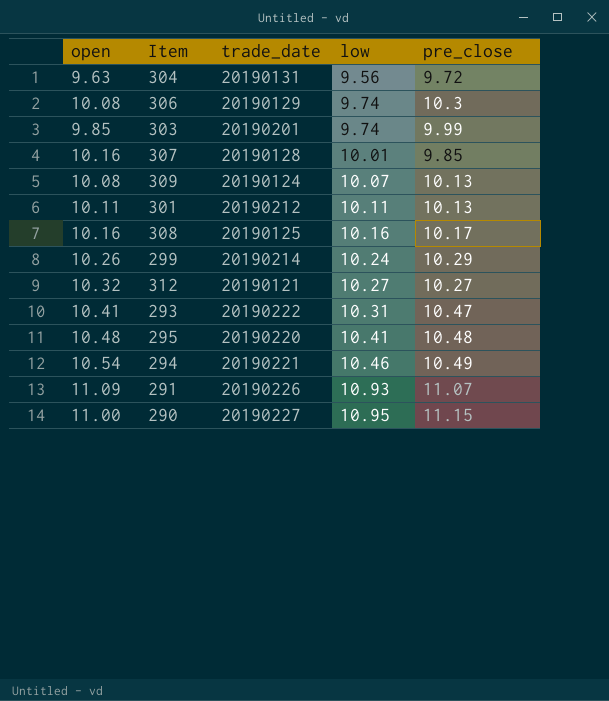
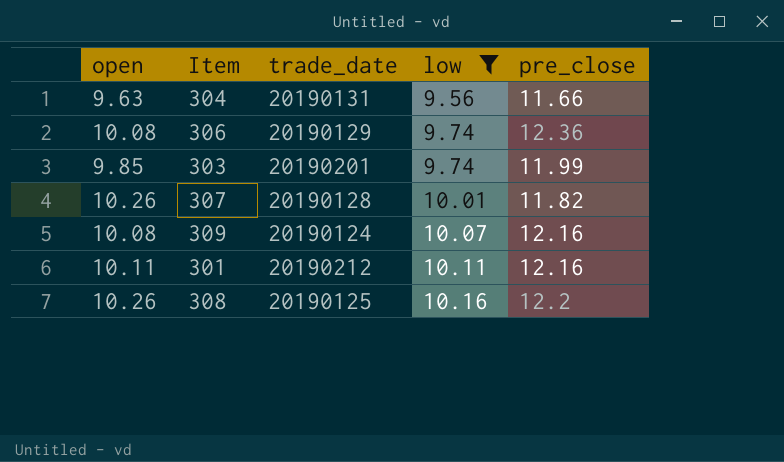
filter: none -> low <= 10.16
304 | pre_close: 9.72 -> 11.66
306 | pre_close: 10.3 -> 12.36
303 | pre_close: 9.99 -> 11.99
307 | open: 10.16 -> 10.26
307 | pre_close: 9.85 -> 11.82
309 | pre_close: 10.13 -> 12.16
301 | pre_close: 10.13 -> 12.16
308 | open: 10.16 -> 10.26
308 | pre_close: 10.17 -> 12.2

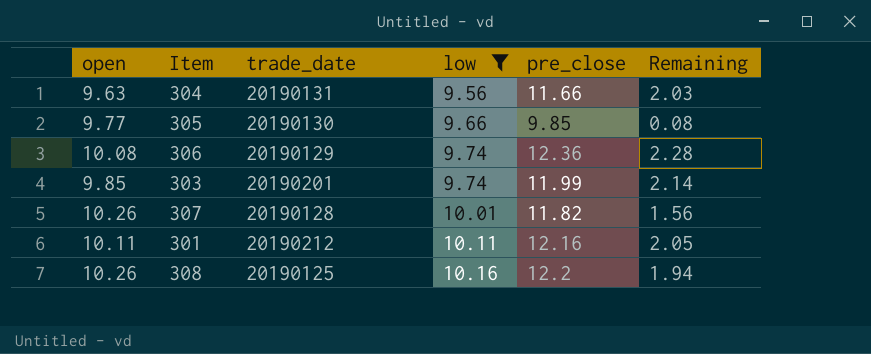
column Remaining | formula: none -> [pre_close] - [open]
row 309: 10.08 | 20190124 | 10.07 | 12.16 -> none
row 305: none -> 9.77 | 20190130 | 9.66 | 9.85 | 0.08

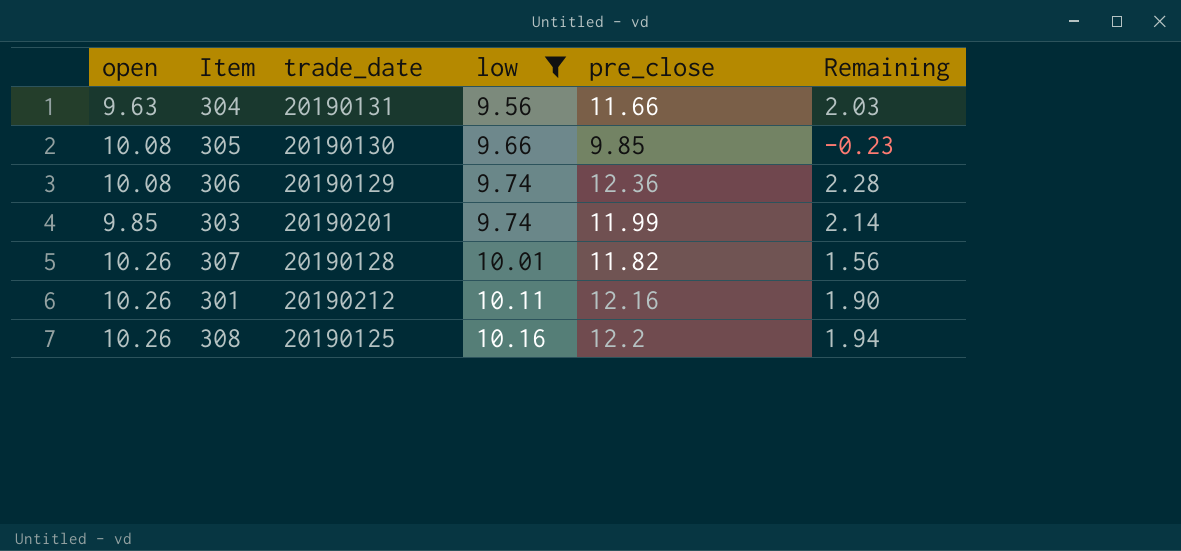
305 | open: 9.77 -> 10.08
305 | Remaining: 0.08 -> -0.23
301 | open: 10.11 -> 10.26
301 | Remaining: 2.05 -> 1.90

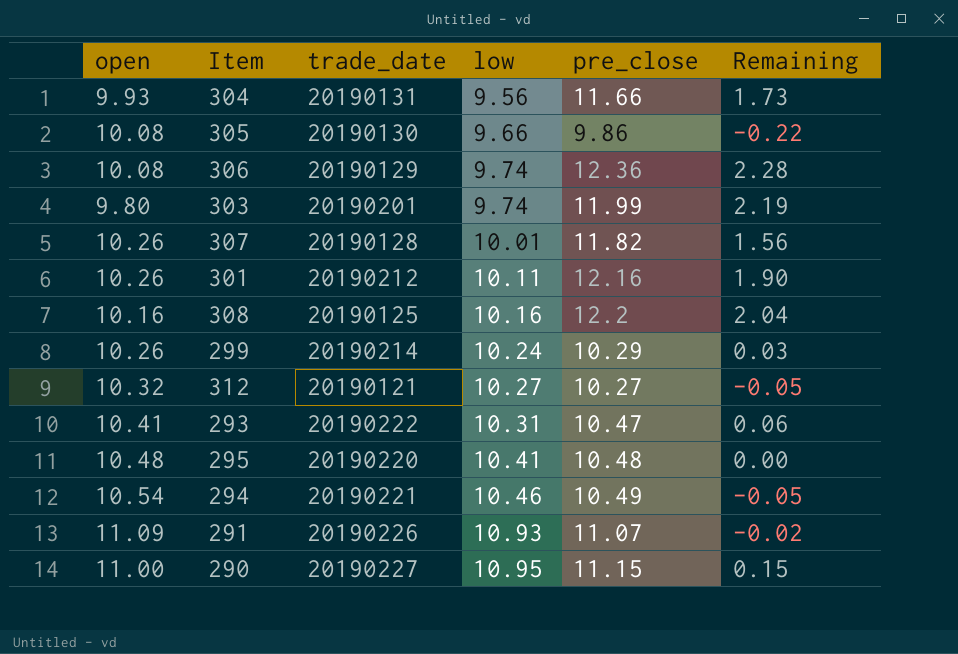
filter: low <= 10.16 -> none
304 | open: 9.63 -> 9.93
304 | Remaining: 2.03 -> 1.73
305 | pre_close: 9.85 -> 9.86
305 | Remaining: -0.23 -> -0.22
303 | open: 9.85 -> 9.80
303 | Remaining: 2.14 -> 2.19
308 | open: 10.26 -> 10.16
308 | Remaining: 1.94 -> 2.04

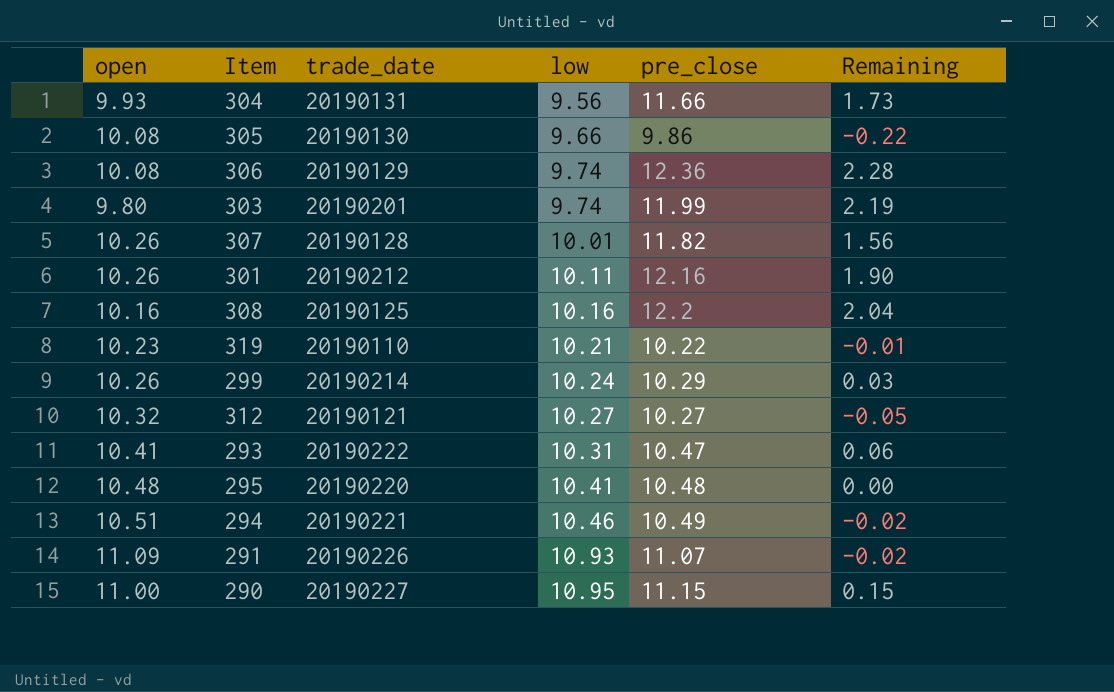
row 319: none -> 10.23 | 20190110 | 10.21 | 10.22 | -0.01
294 | open: 10.54 -> 10.51
294 | Remaining: -0.05 -> -0.02

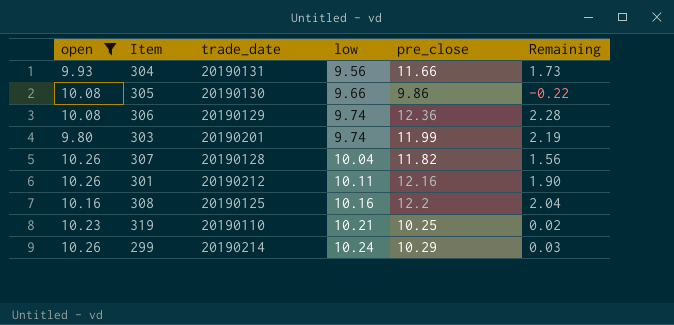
filter: none -> open <= 10.26
307 | low: 10.01 -> 10.04
319 | pre_close: 10.22 -> 10.25
319 | Remaining: -0.01 -> 0.02

